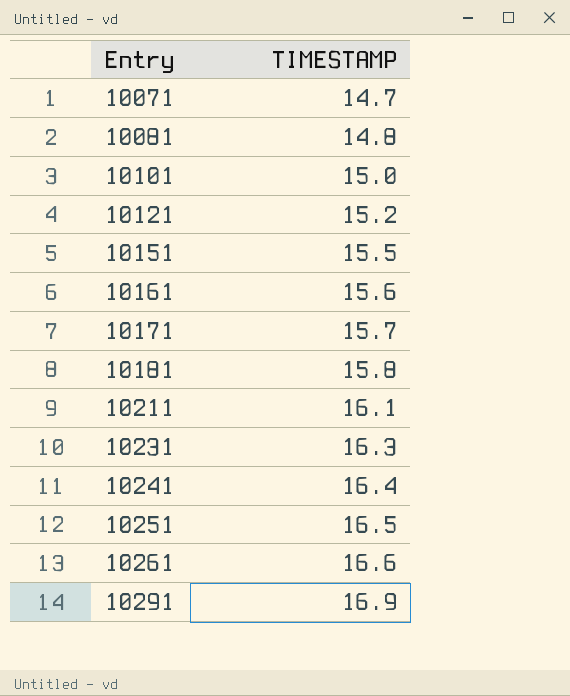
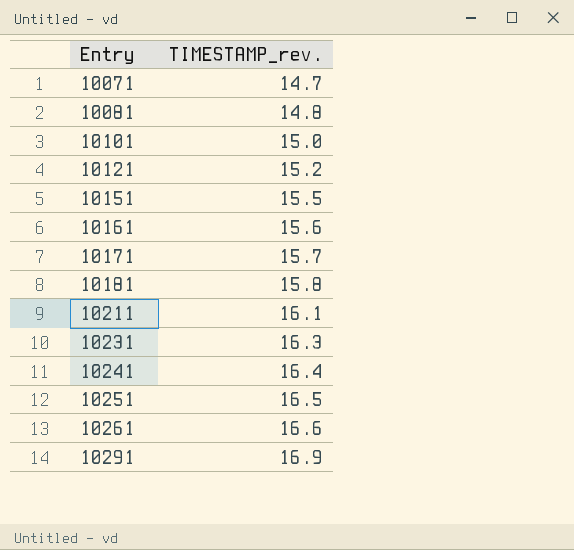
column name: TIMESTAMP -> TIMESTAMP_rev.

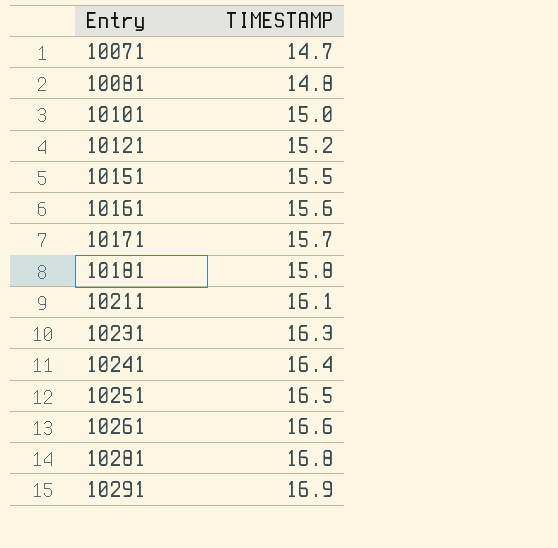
column name: TIMESTAMP_rev. -> TIMESTAMP
row 10281: none -> 16.8

